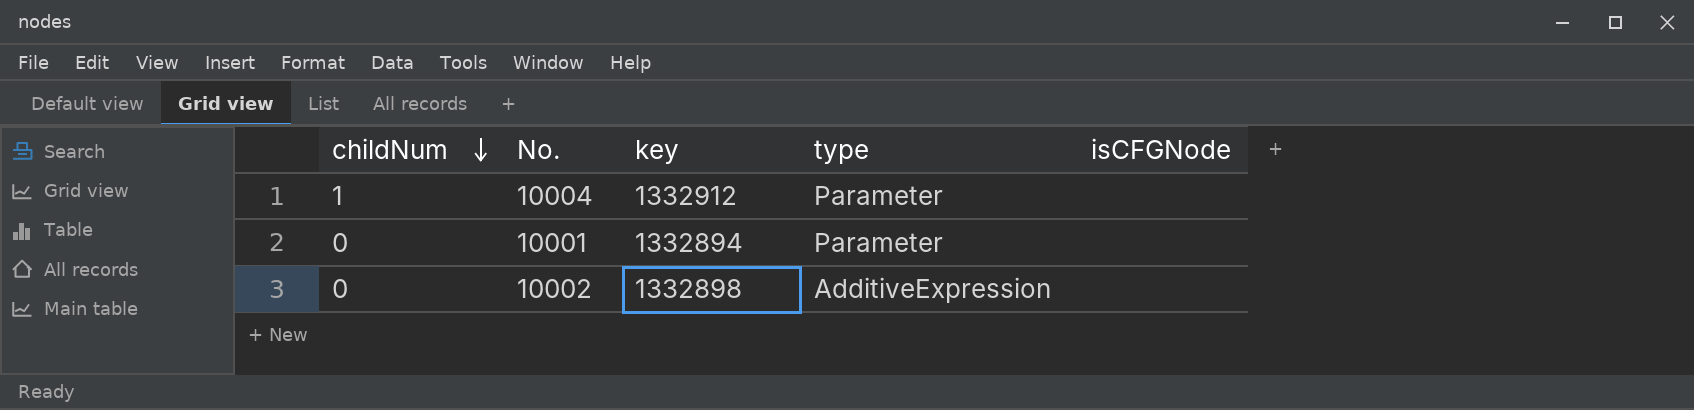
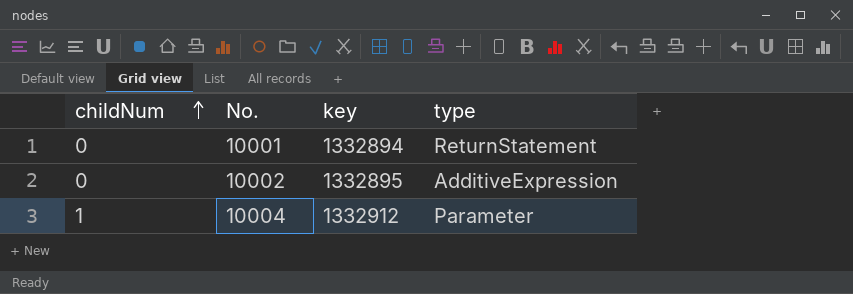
row order: childNum descending -> childNum ascending
column isCFGNode | position: 5 -> none
10001 | type: Parameter -> ReturnStatement
10002 | key: 1332898 -> 1332895

